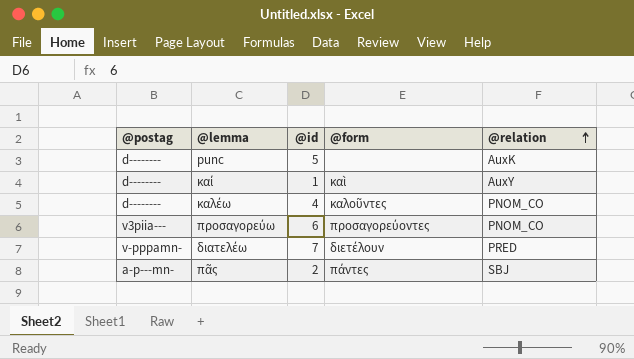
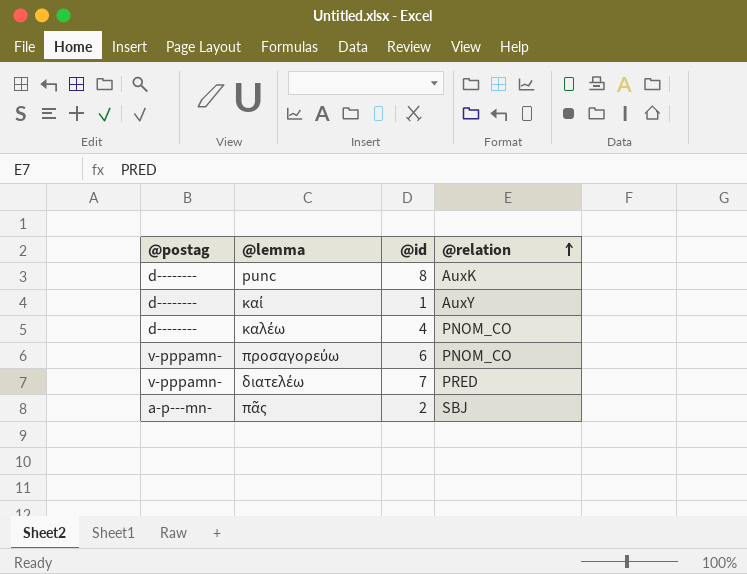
column @form | position: 4 -> none
punc | @id: 5 -> 8
προσαγορεύω | @postag: v3piia--- -> v-pppamn-

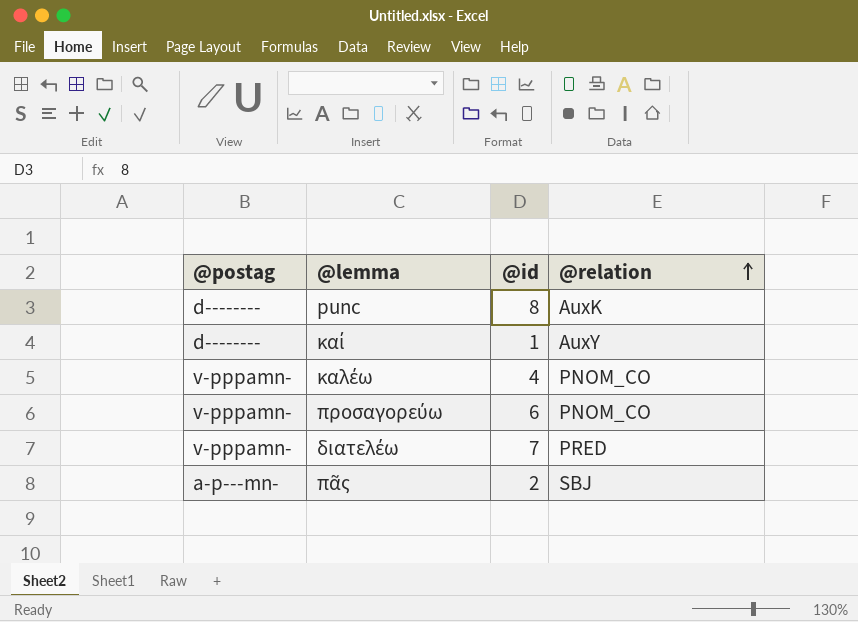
καλέω | @postag: d-------- -> v-pppamn-

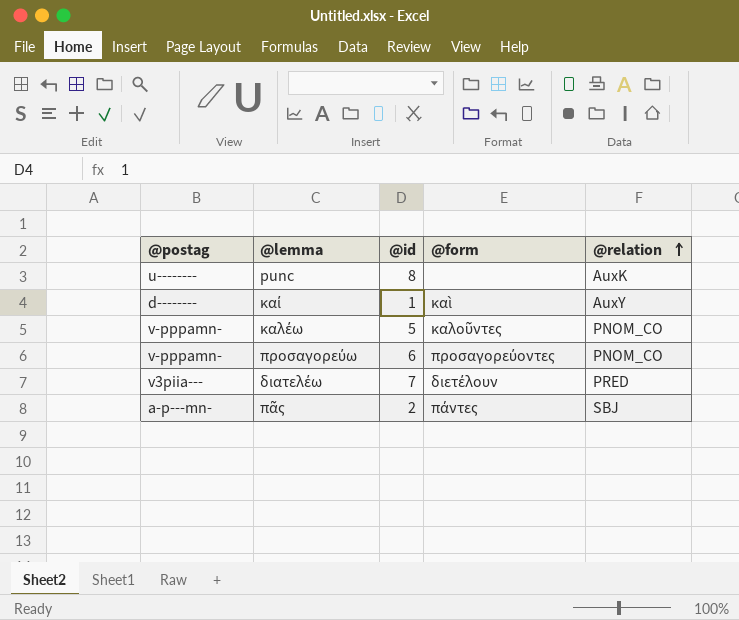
column @form | position: none -> 4
punc | @postag: d-------- -> u--------
καλέω | @id: 4 -> 5
διατελέω | @postag: v-pppamn- -> v3piia---

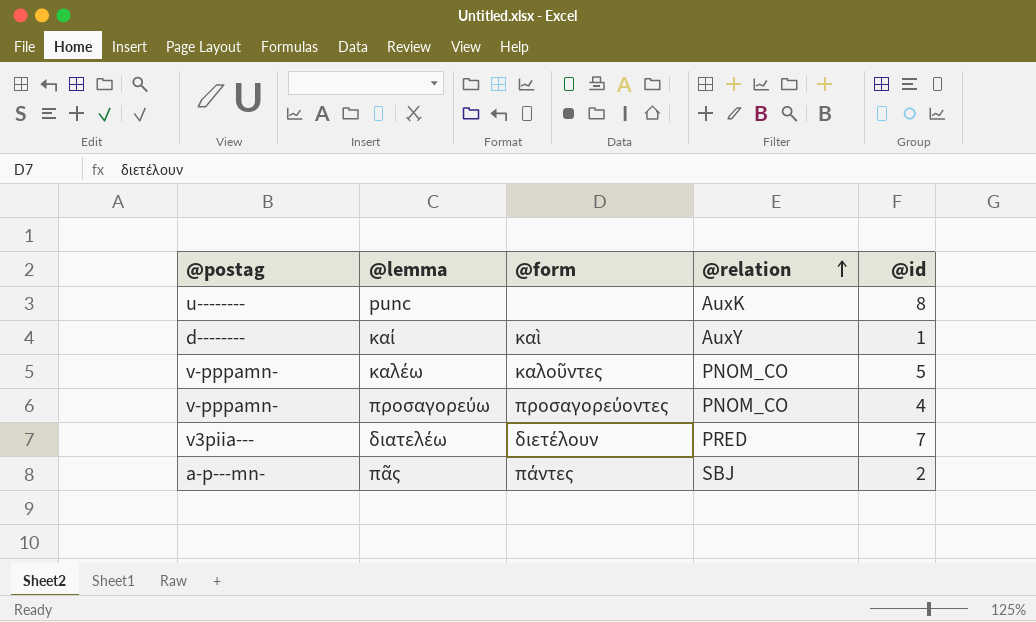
column @id | position: 3 -> 5
προσαγορεύω | @id: 6 -> 4

